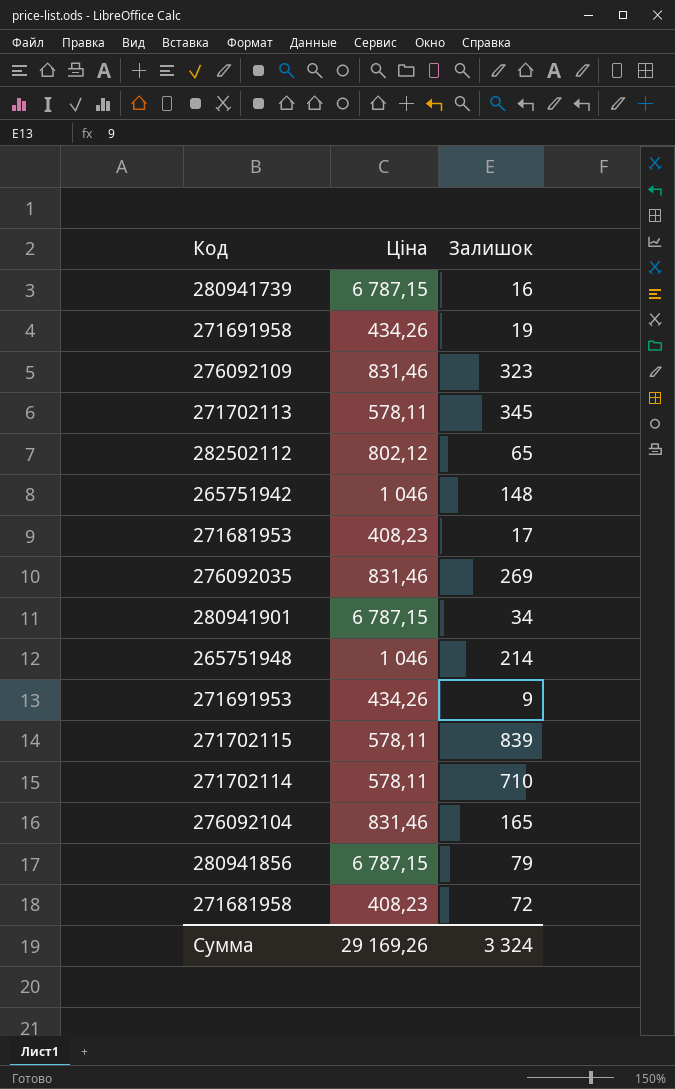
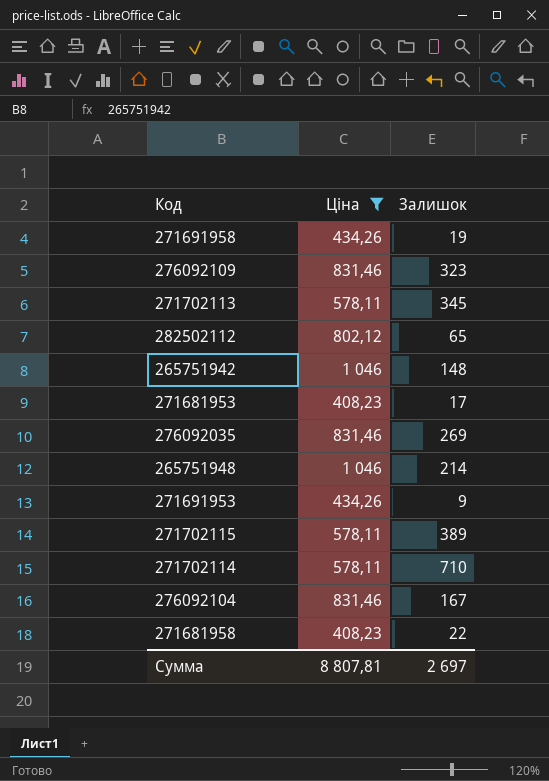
filter: none -> Ціна != 6 787,15
271702115 | Залишок: 839 -> 389
276092104 | Залишок: 165 -> 167
271681958 | Залишок: 72 -> 22
Сумма | Ціна: 29 169,26 -> 8 807,81
Сумма | Залишок: 3 324 -> 2 697

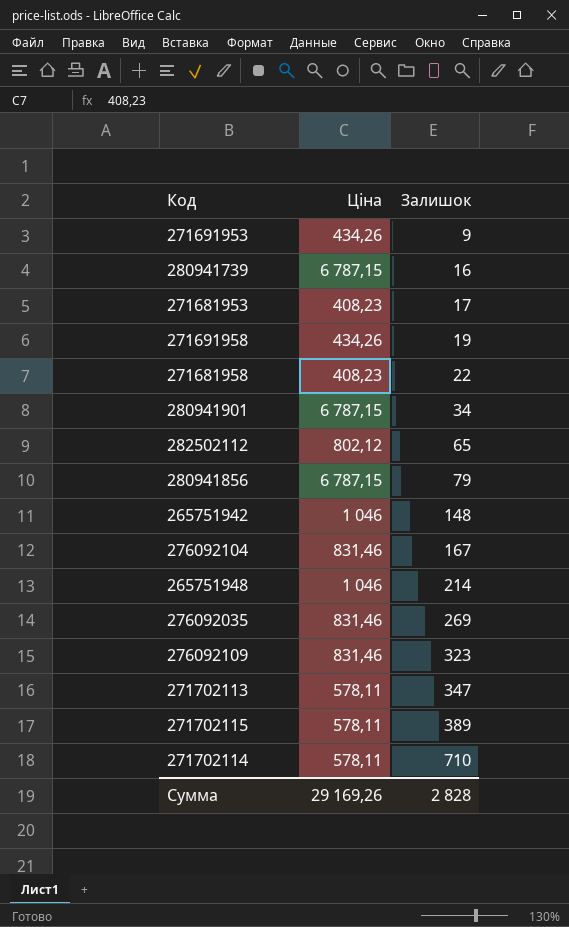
filter: Ціна != 6 787,15 -> none
row order: none -> Залишок ascending
271702113 | Залишок: 345 -> 347
Сумма | Ціна: 8 807,81 -> 29 169,26
Сумма | Залишок: 2 697 -> 2 828

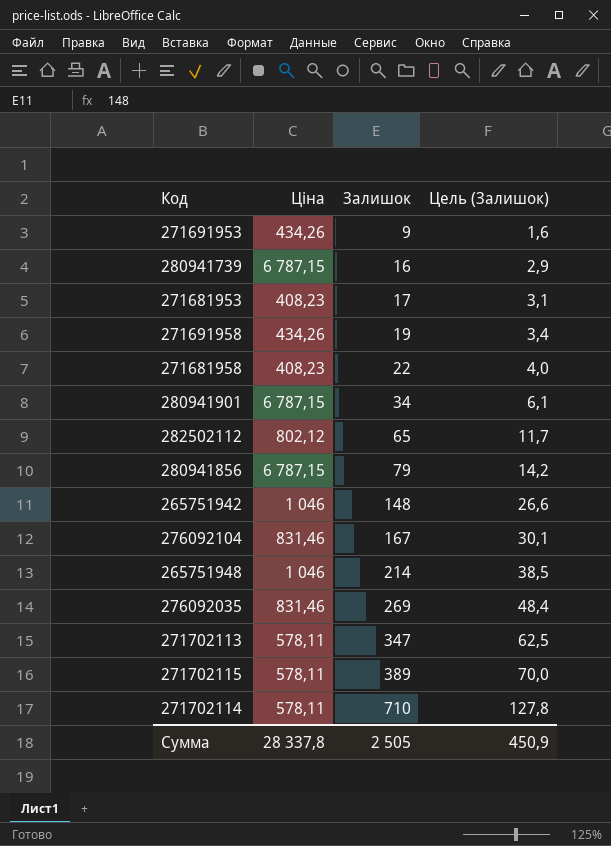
column Цель (Залишок) | formula: none -> [Залишок] * 0,18
row 276092109: 831,46 | 323 -> none
Сумма | Ціна: 29 169,26 -> 28 337,8
Сумма | Залишок: 2 828 -> 2 505

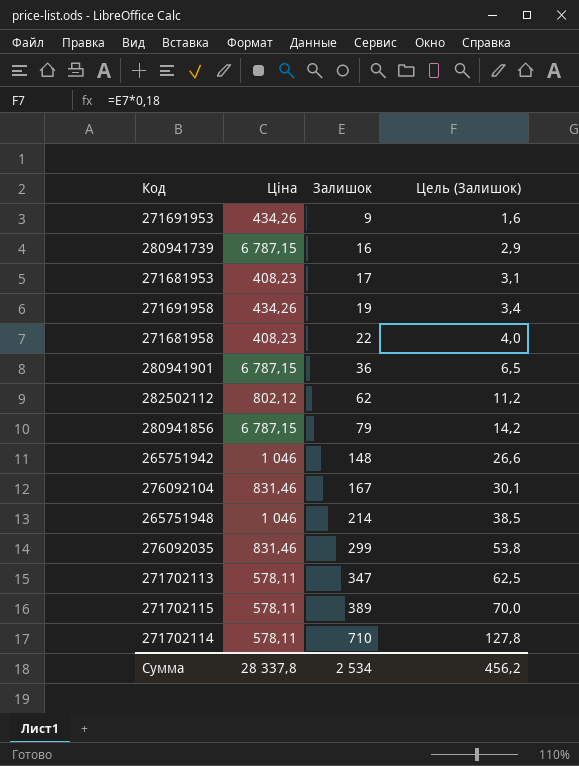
280941901 | Залишок: 34 -> 36
280941901 | Цель (Залишок): 6,1 -> 6,5
282502112 | Залишок: 65 -> 62
282502112 | Цель (Залишок): 11,7 -> 11,2
276092035 | Залишок: 269 -> 299
276092035 | Цель (Залишок): 48,4 -> 53,8
Сумма | Залишок: 2 505 -> 2 534
Сумма | Цель (Залишок): 450,9 -> 456,2

